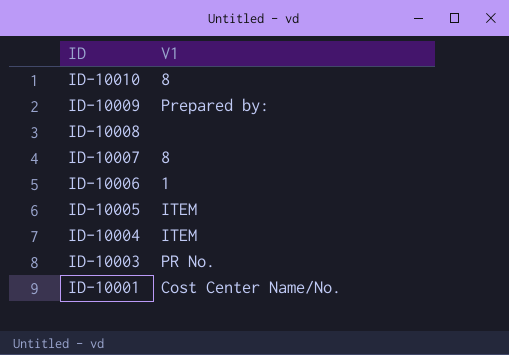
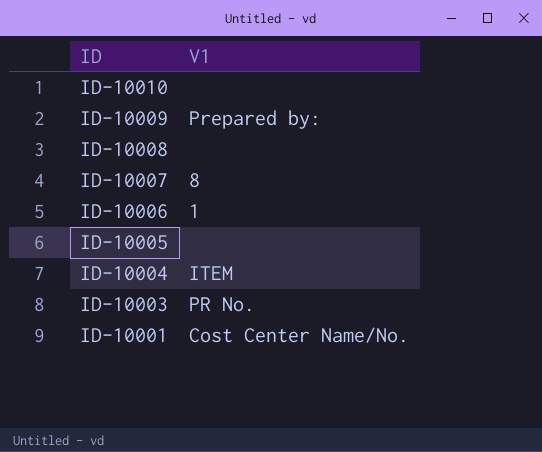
ID-10010 | V1: 8 -> none
ID-10005 | V1: ITEM -> none

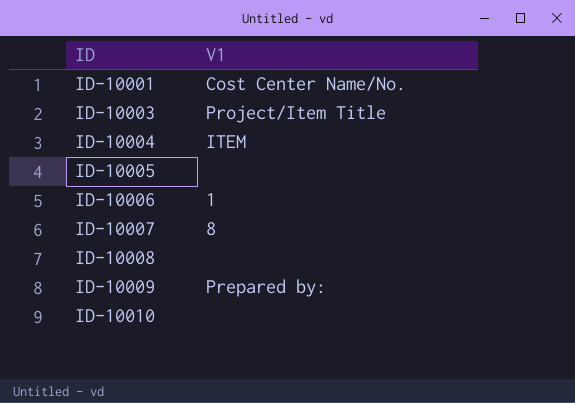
row order: ID descending -> ID ascending
ID-10003 | V1: PR No. -> Project/Item Title

